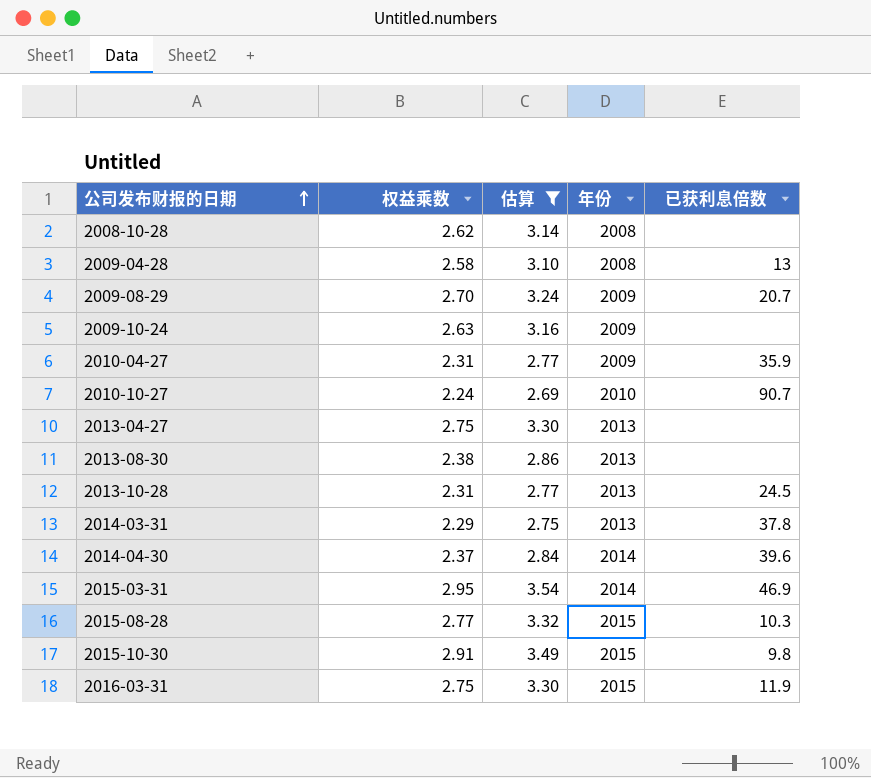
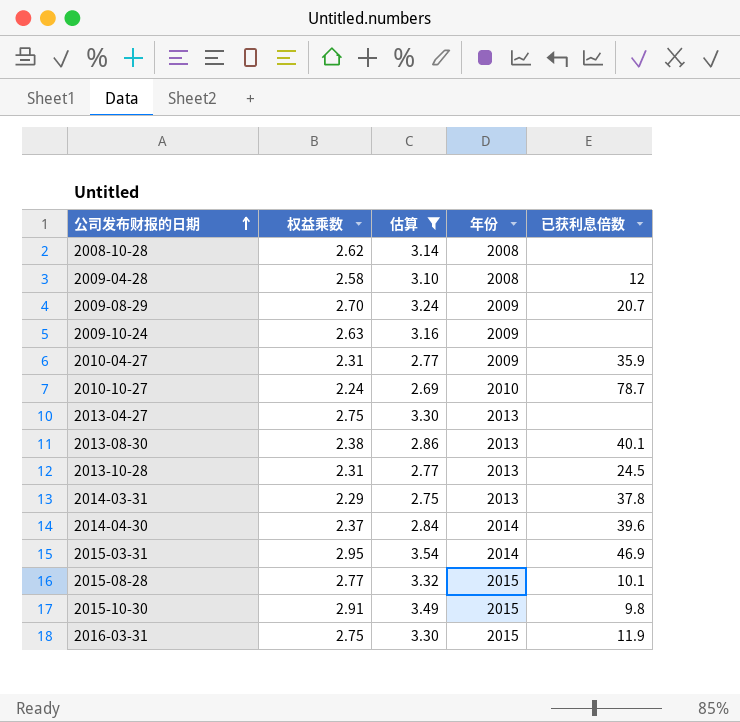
2009-04-28 | 已获利息倍数: 13 -> 12
2010-10-27 | 已获利息倍数: 90.7 -> 78.7
2013-08-30 | 已获利息倍数: none -> 40.1
2015-08-28 | 已获利息倍数: 10.3 -> 10.1

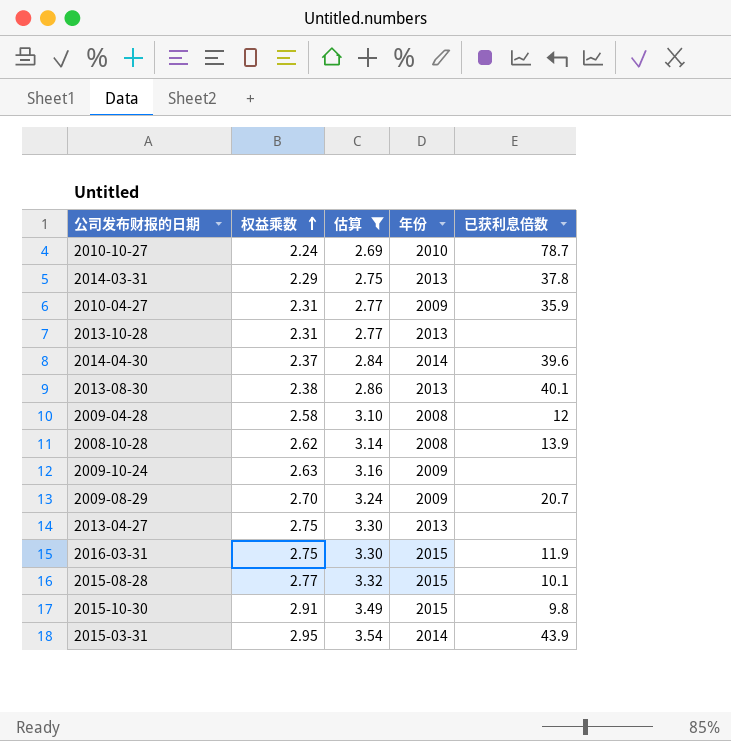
row order: 公司发布财报的日期 ascending -> 权益乘数 ascending
2013-10-28 | 已获利息倍数: 24.5 -> none
2008-10-28 | 已获利息倍数: none -> 13.9
2015-03-31 | 已获利息倍数: 46.9 -> 43.9

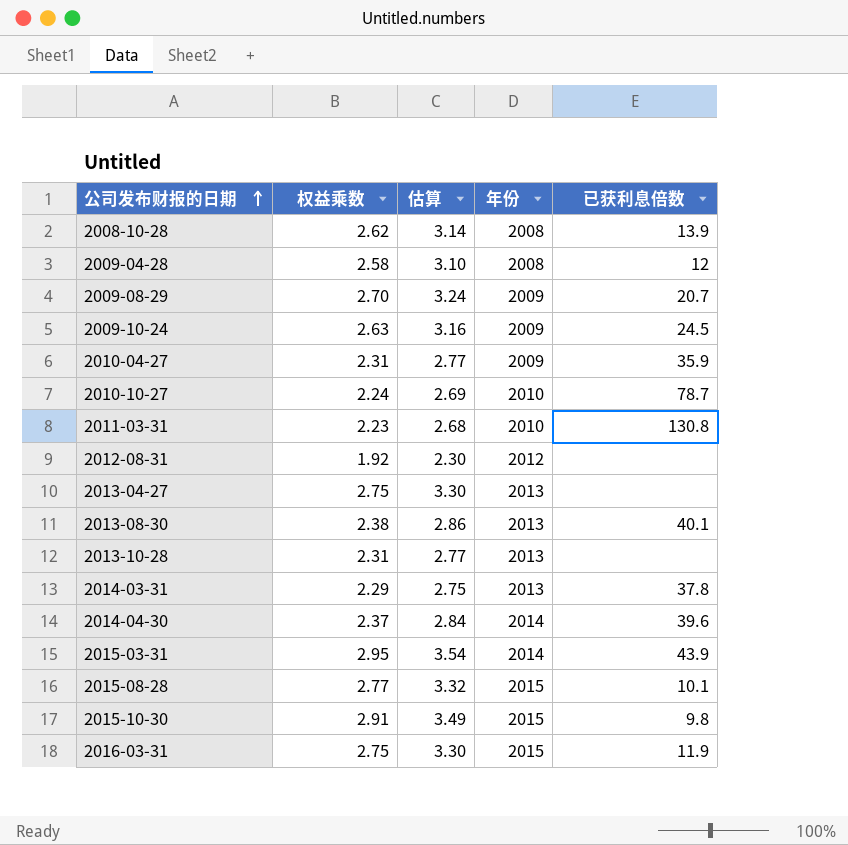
filter: 估算 >= 2.69 -> none
row order: 权益乘数 ascending -> 公司发布财报的日期 ascending
2009-10-24 | 已获利息倍数: none -> 24.5

